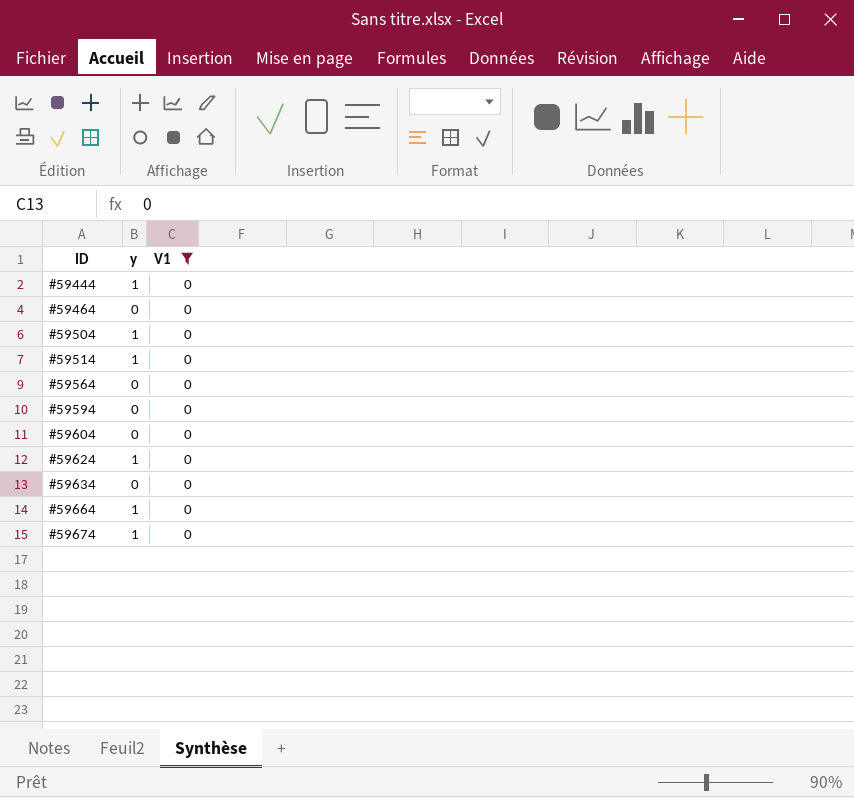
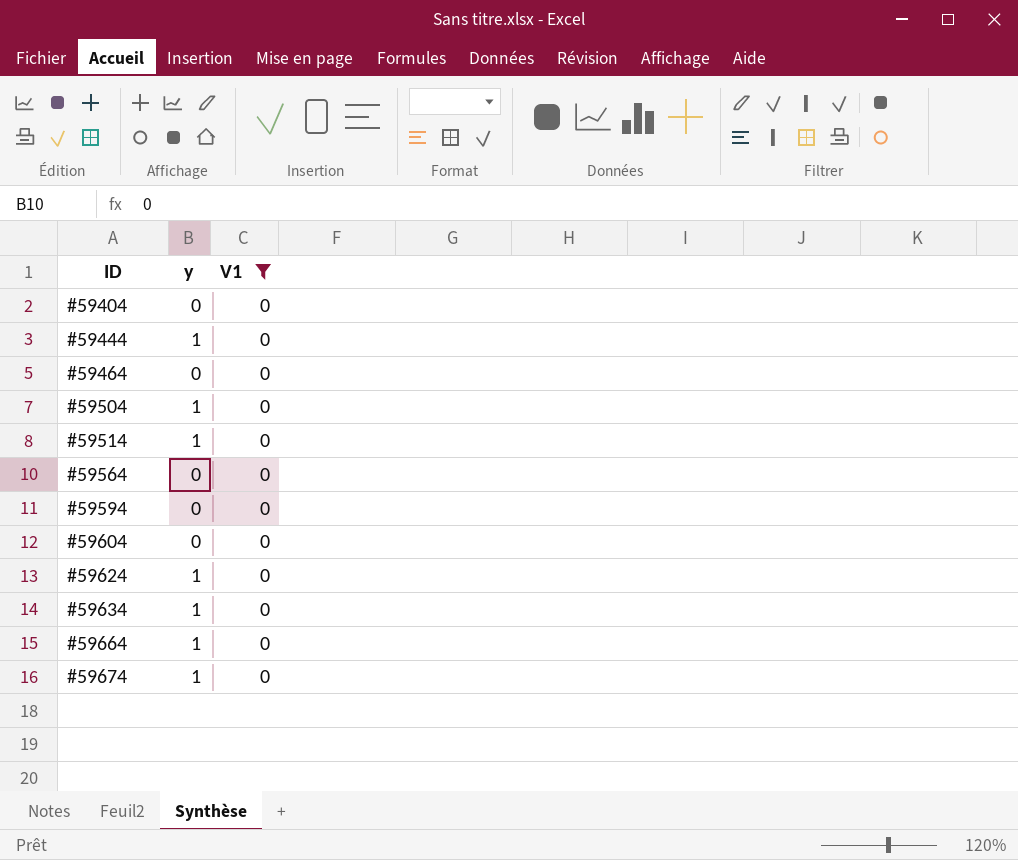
row #59404: none -> 0 | 0
#59634 | y: 0 -> 1

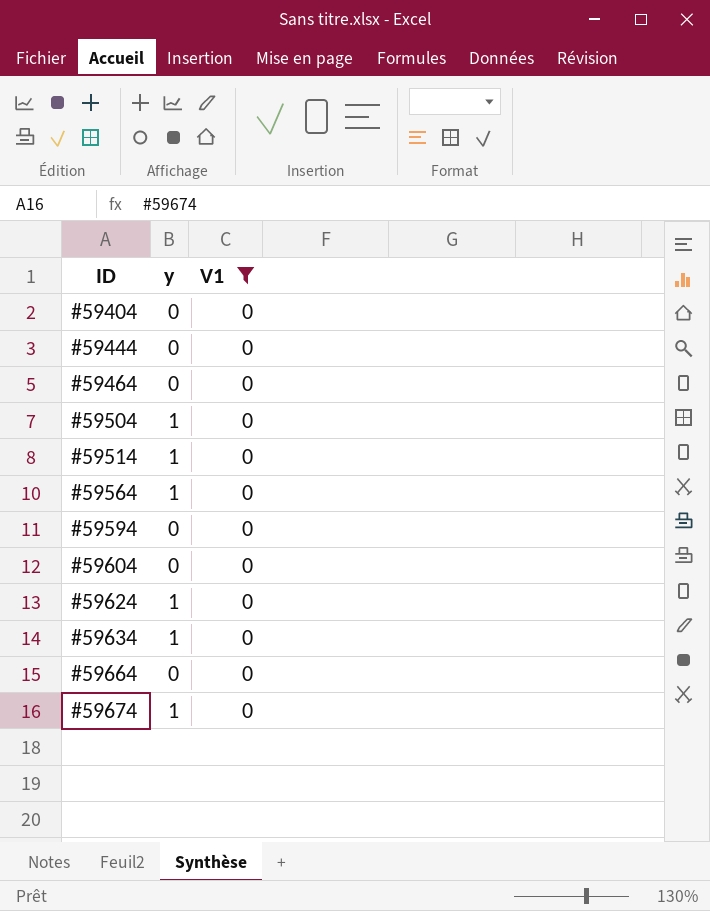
#59444 | y: 1 -> 0
#59564 | y: 0 -> 1
#59664 | y: 1 -> 0

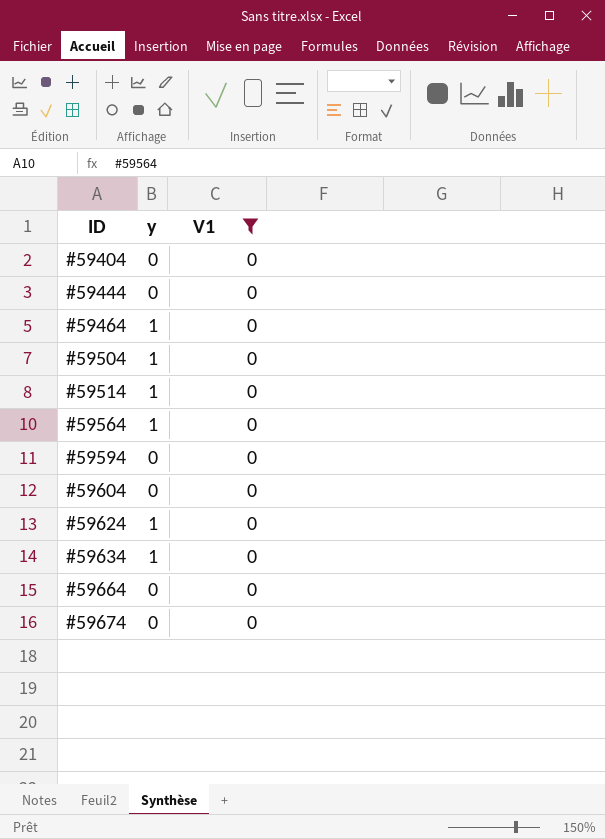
#59464 | y: 0 -> 1
#59674 | y: 1 -> 0

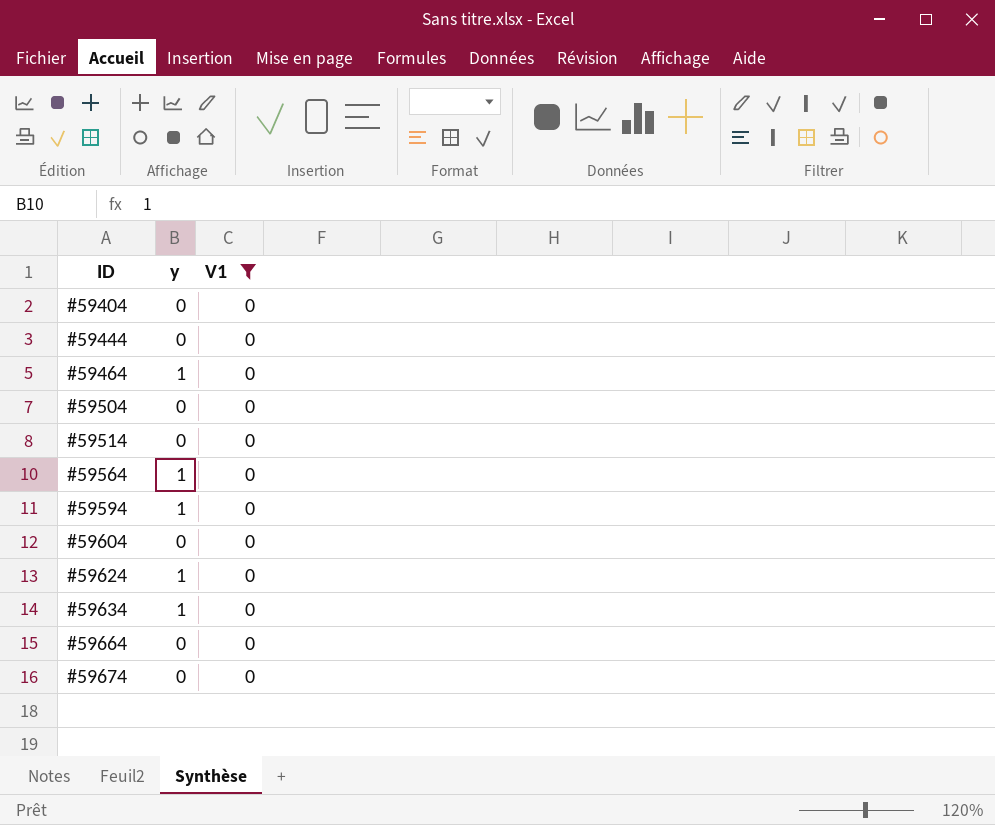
#59504 | y: 1 -> 0
#59514 | y: 1 -> 0
#59594 | y: 0 -> 1

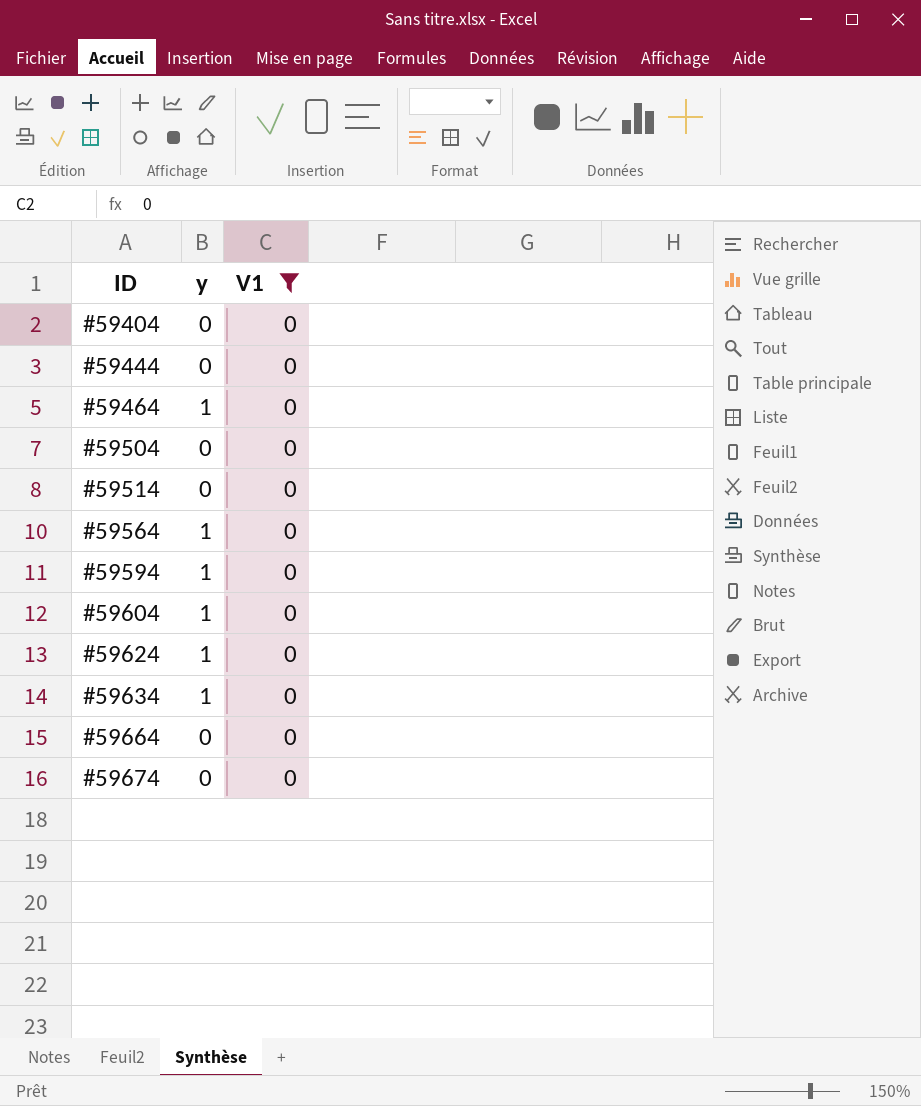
#59604 | y: 0 -> 1

